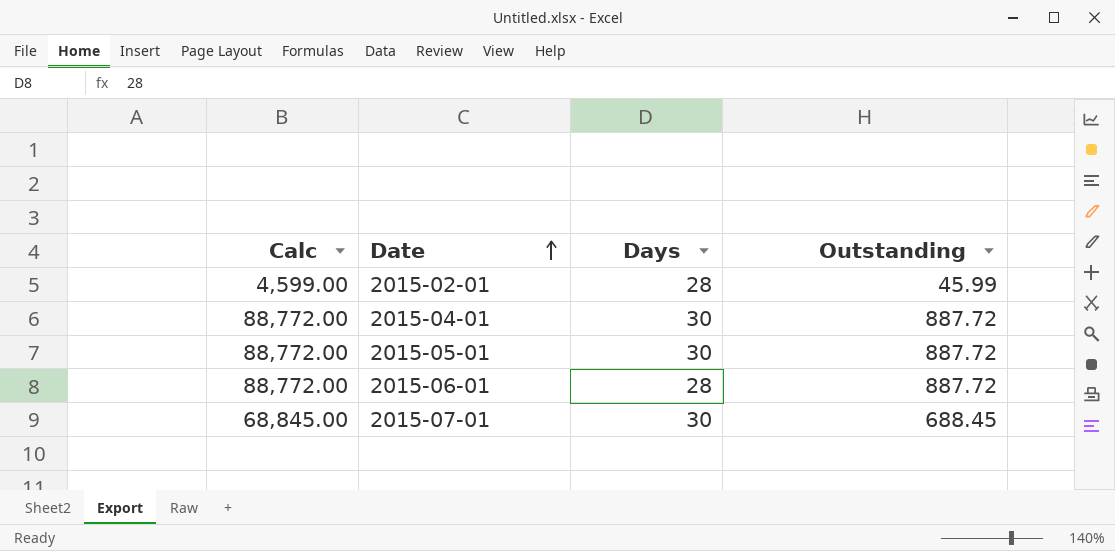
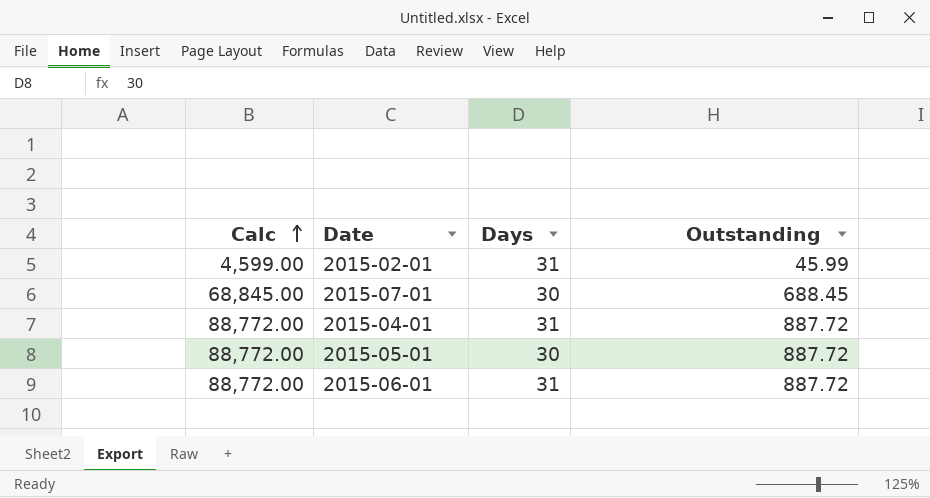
row order: Date ascending -> Calc ascending
2015-02-01 | Days: 28 -> 31
2015-04-01 | Days: 30 -> 31
2015-06-01 | Days: 28 -> 31

